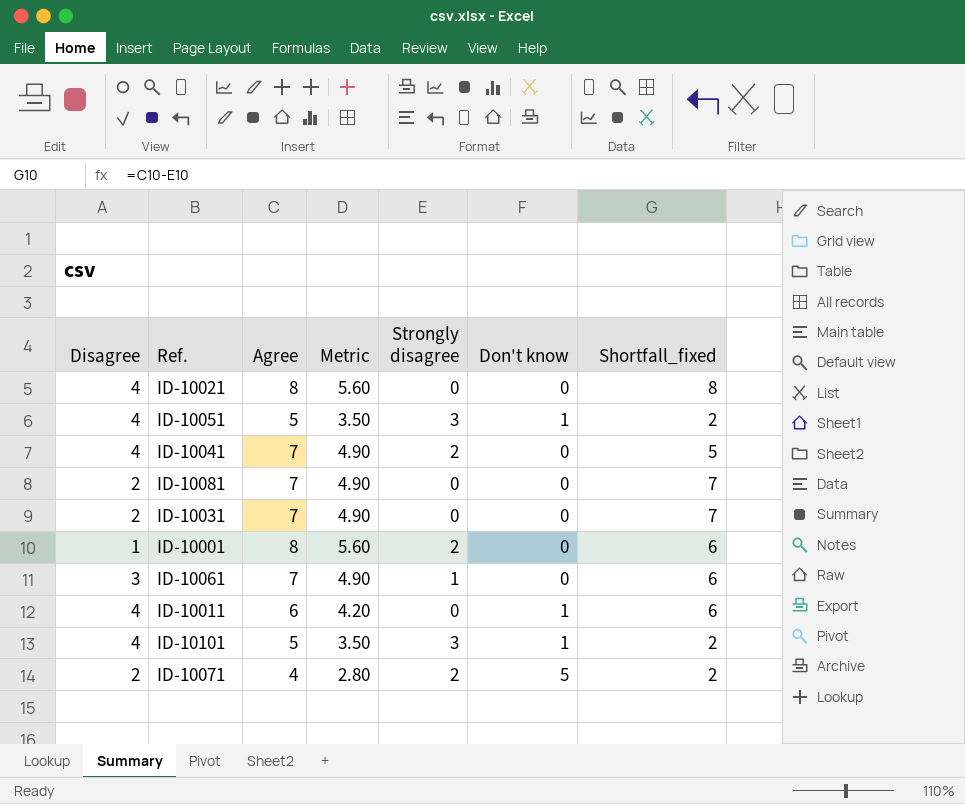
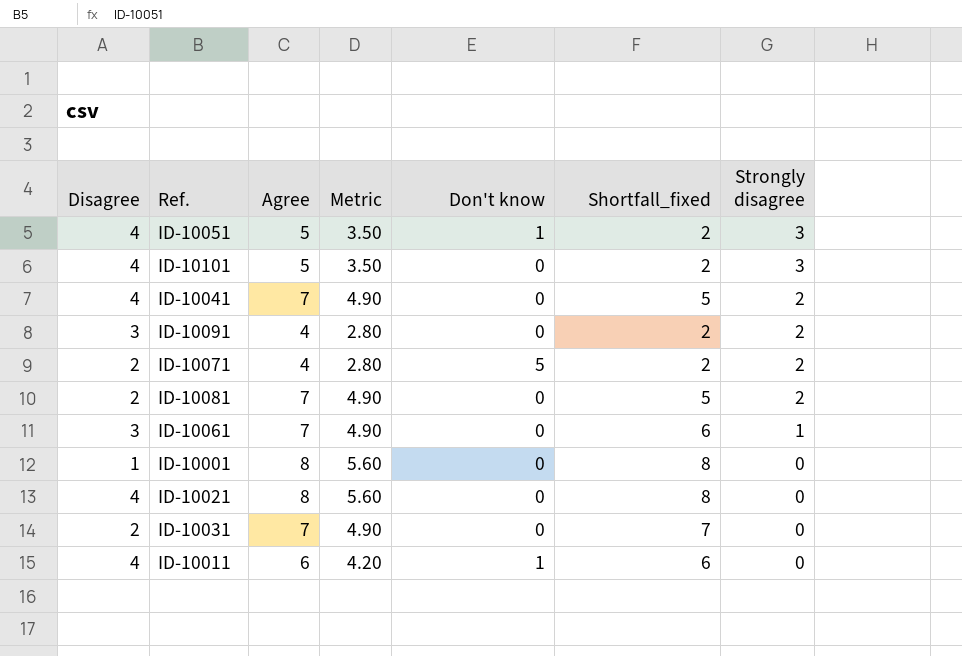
row order: none -> Strongly disagree descending
column Strongly disagree | position: 5 -> 7
ID-10101 | Don't know: 1 -> 0
row ID-10091: none -> 3 | 4 | 2.80 | 0 | 2 | 2
ID-10081 | Shortfall_fixed: 7 -> 5
ID-10081 | Strongly disagree: 0 -> 2
ID-10001 | Shortfall_fixed: 6 -> 8
ID-10001 | Strongly disagree: 2 -> 0

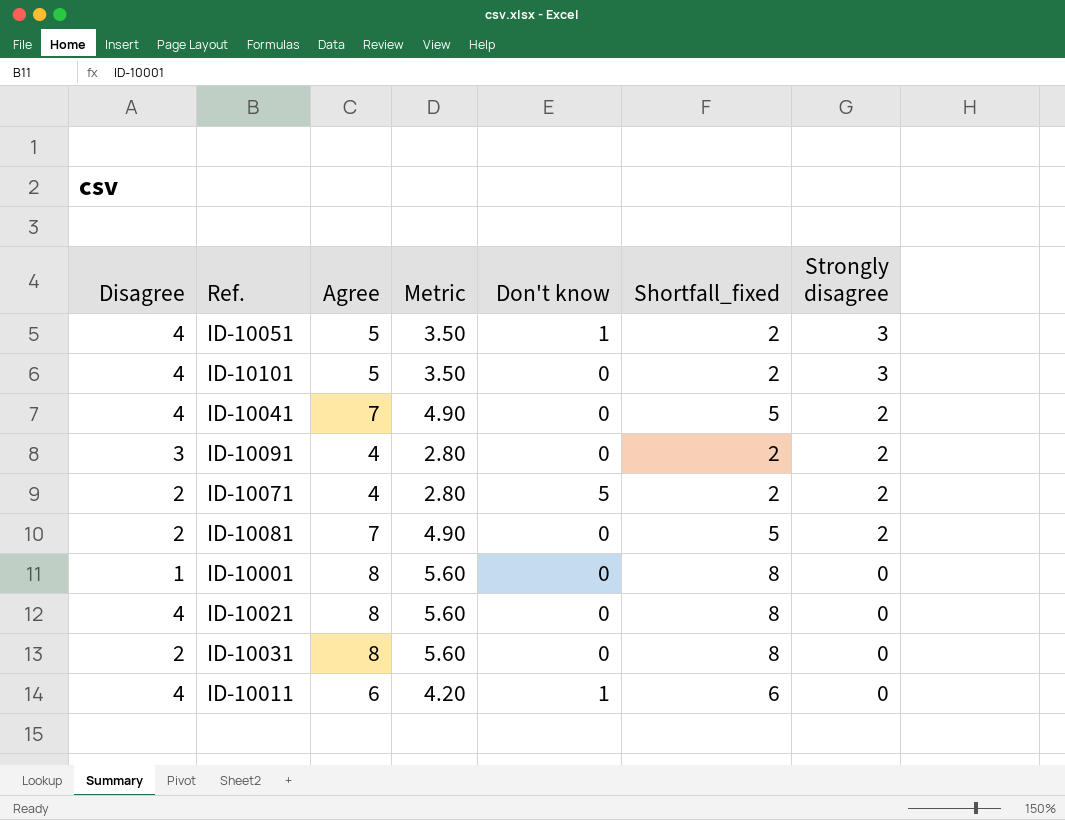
row ID-10061: 3 | 7 | 4.90 | 0 | 6 | 1 -> none
ID-10031 | Agree: 7 -> 8
ID-10031 | Metric: 4.90 -> 5.60
ID-10031 | Shortfall_fixed: 7 -> 8

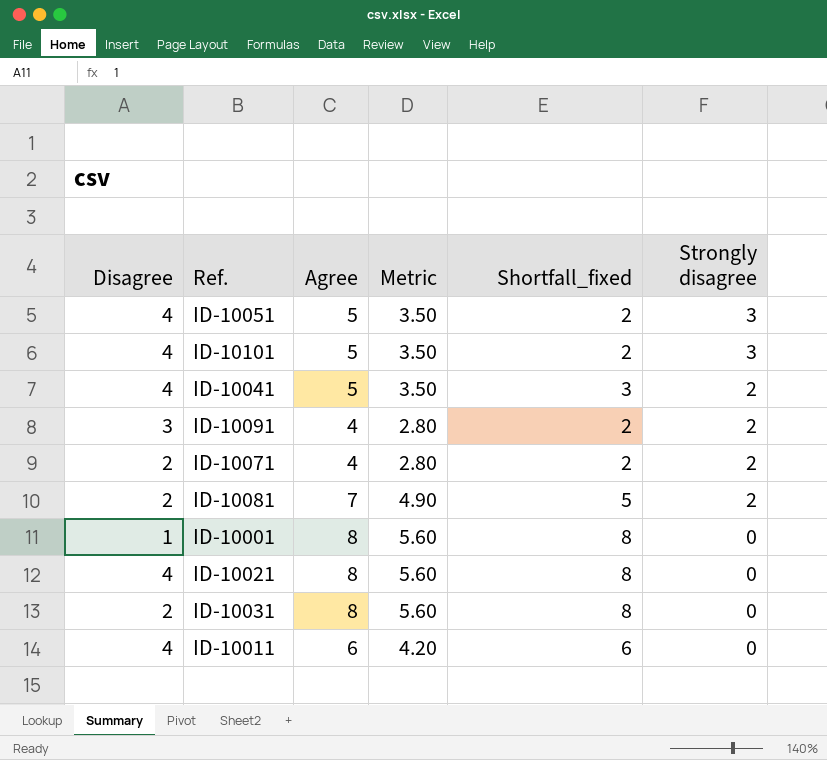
column Don't know | position: 5 -> none
ID-10041 | Agree: 7 -> 5
ID-10041 | Metric: 4.90 -> 3.50
ID-10041 | Shortfall_fixed: 5 -> 3

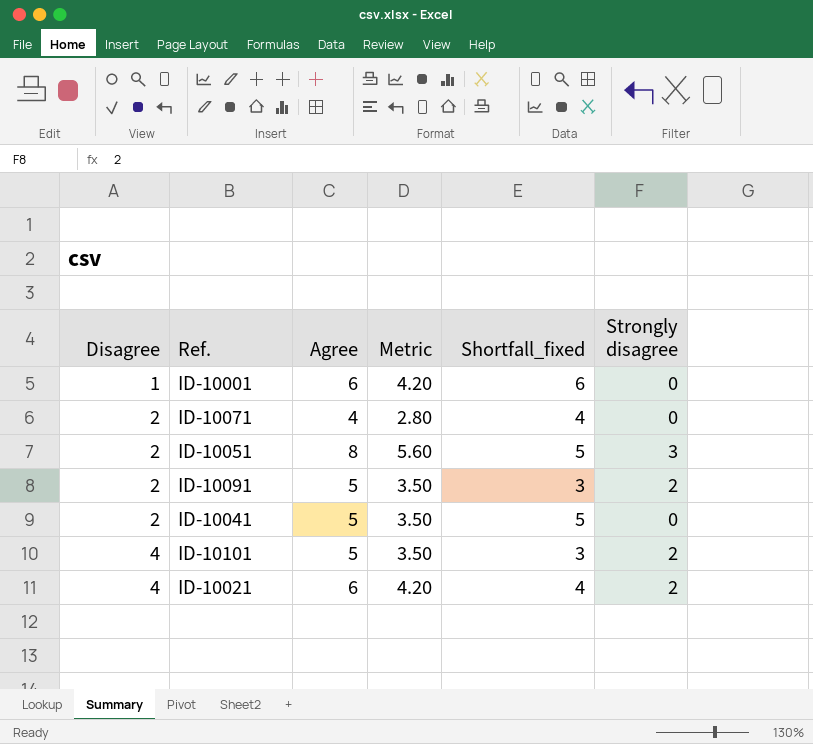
row order: Strongly disagree descending -> Disagree ascending
row ID-10081: 2 | 7 | 4.90 | 5 | 2 -> none
row ID-10031: 2 | 8 | 5.60 | 8 | 0 -> none
row ID-10011: 4 | 6 | 4.20 | 6 | 0 -> none
ID-10001 | Agree: 8 -> 6
ID-10001 | Metric: 5.60 -> 4.20
ID-10001 | Shortfall_fixed: 8 -> 6
ID-10071 | Shortfall_fixed: 2 -> 4
ID-10071 | Strongly disagree: 2 -> 0
ID-10051 | Disagree: 4 -> 2
ID-10051 | Agree: 5 -> 8
ID-10051 | Metric: 3.50 -> 5.60
ID-10051 | Shortfall_fixed: 2 -> 5
ID-10091 | Disagree: 3 -> 2
ID-10091 | Agree: 4 -> 5
ID-10091 | Metric: 2.80 -> 3.50
ID-10091 | Shortfall_fixed: 2 -> 3
ID-10041 | Disagree: 4 -> 2
ID-10041 | Shortfall_fixed: 3 -> 5
ID-10041 | Strongly disagree: 2 -> 0
ID-10101 | Shortfall_fixed: 2 -> 3
ID-10101 | Strongly disagree: 3 -> 2
ID-10021 | Agree: 8 -> 6
ID-10021 | Metric: 5.60 -> 4.20
ID-10021 | Shortfall_fixed: 8 -> 4
ID-10021 | Strongly disagree: 0 -> 2

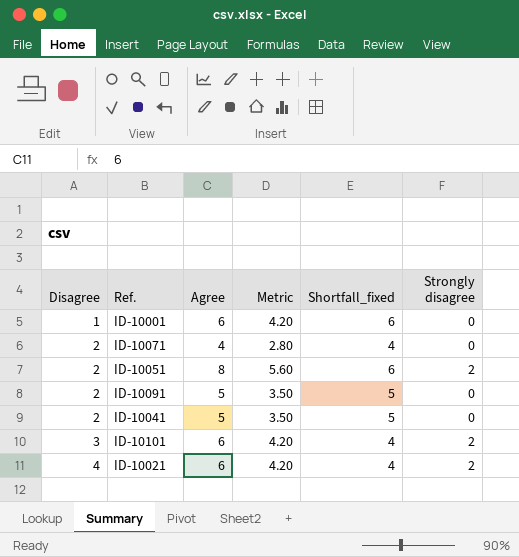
ID-10051 | Shortfall_fixed: 5 -> 6
ID-10051 | Strongly disagree: 3 -> 2
ID-10091 | Shortfall_fixed: 3 -> 5
ID-10091 | Strongly disagree: 2 -> 0
ID-10101 | Disagree: 4 -> 3
ID-10101 | Agree: 5 -> 6
ID-10101 | Metric: 3.50 -> 4.20
ID-10101 | Shortfall_fixed: 3 -> 4

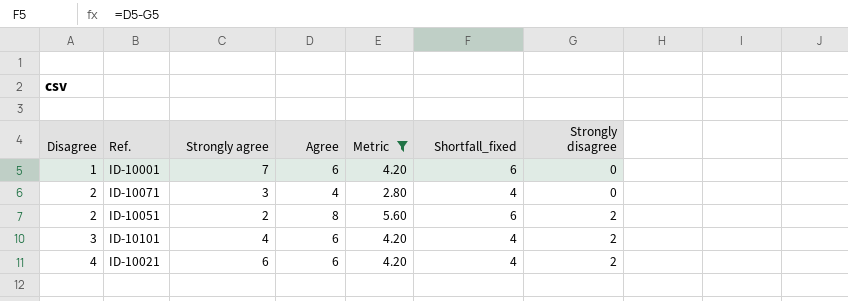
filter: none -> Metric != 3.50
column Strongly agree | position: none -> 3

